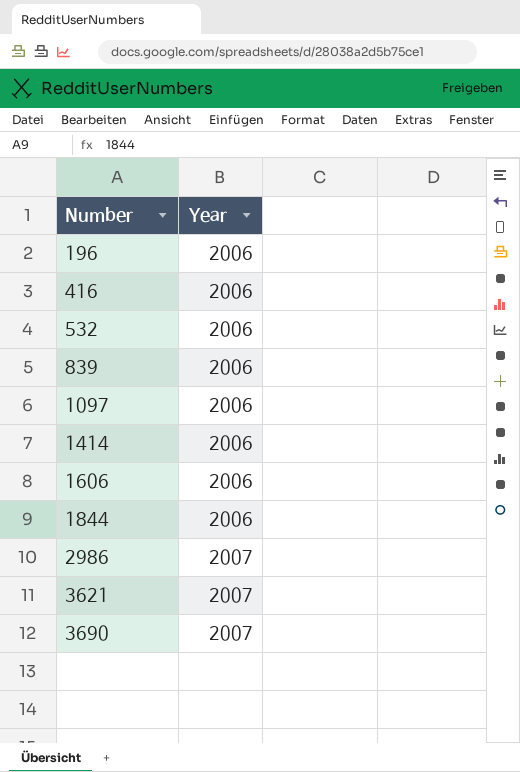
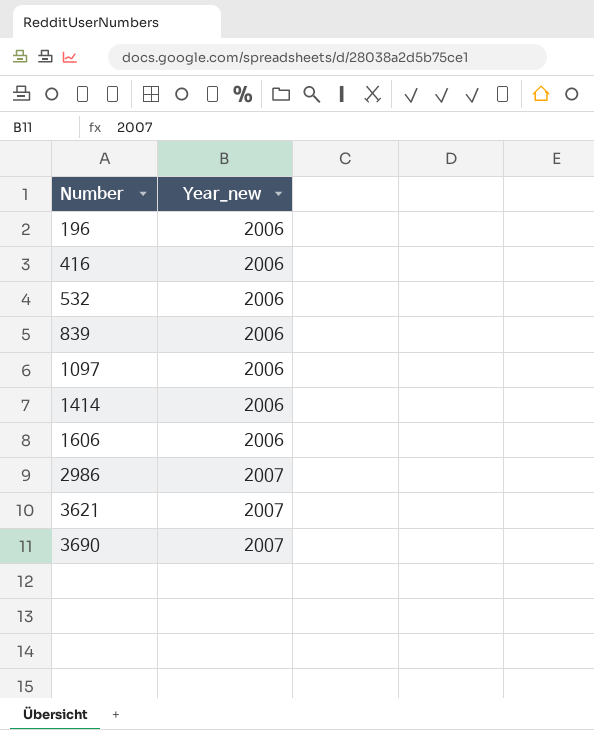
column name: Year -> Year_new
row 1844: 2006 -> none

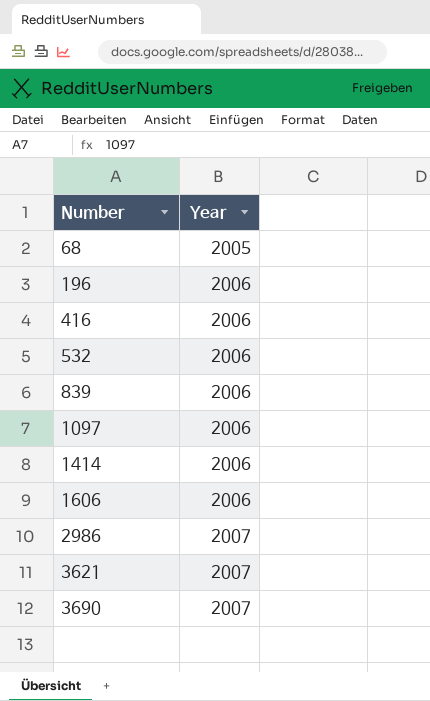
column name: Year_new -> Year
row 68: none -> 2005

